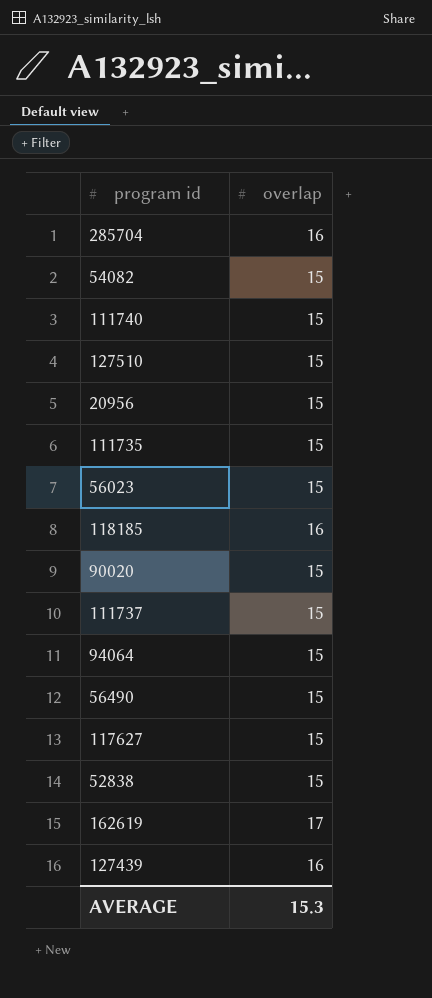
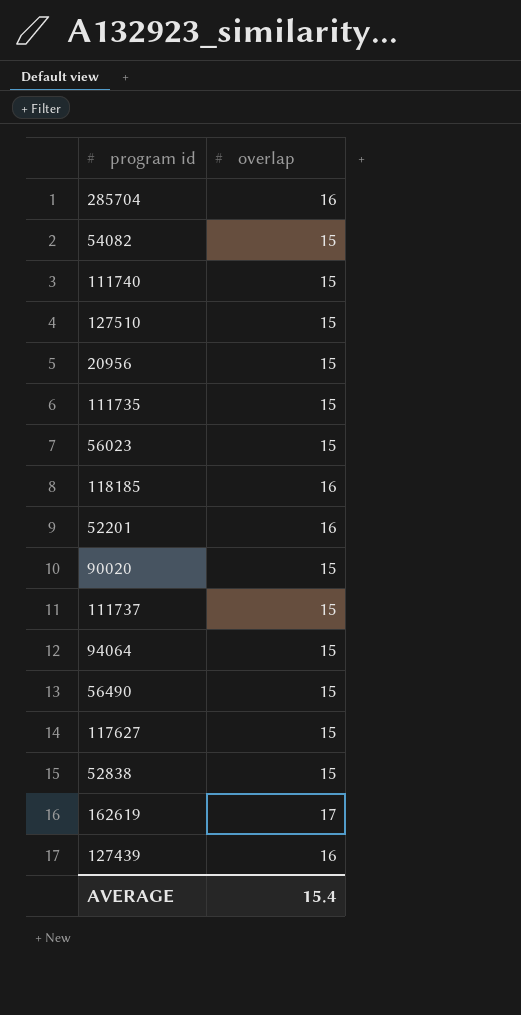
row 52201: none -> 16
AVERAGE | overlap: 15.3 -> 15.4

